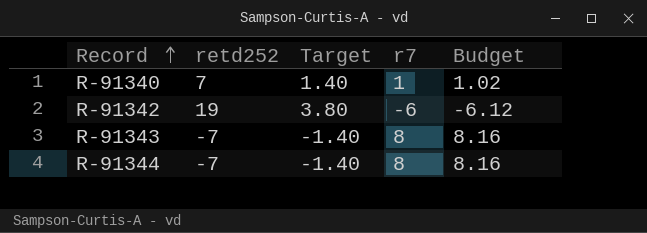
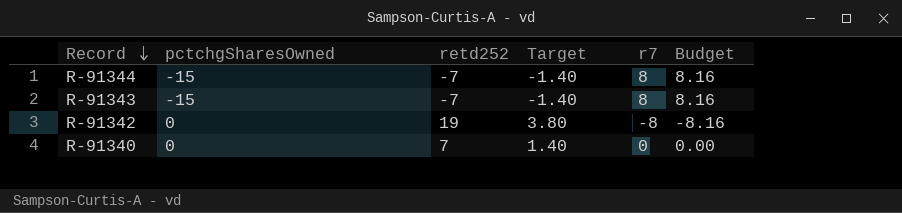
row order: Record ascending -> Record descending
column pctchgSharesOwned | position: none -> 2
R-91342 | r7: -6 -> -8
R-91342 | Budget: -6.12 -> -8.16
R-91340 | r7: 1 -> 0
R-91340 | Budget: 1.02 -> 0.00

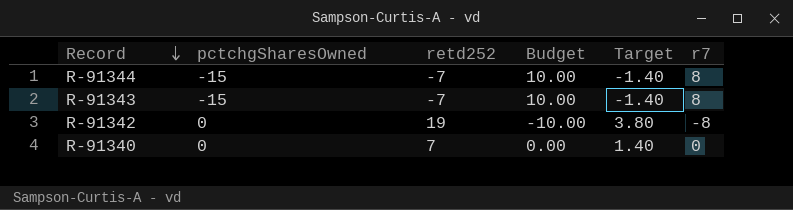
column Budget | formula: [r7] * 1.02 -> [r7] * 1.25
column Budget | position: 6 -> 4

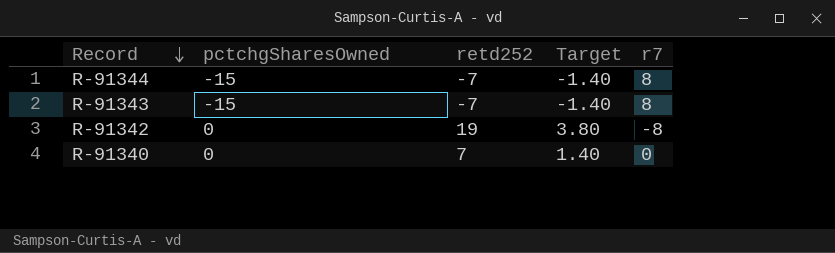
column Budget | formula: [r7] * 1.25 -> none

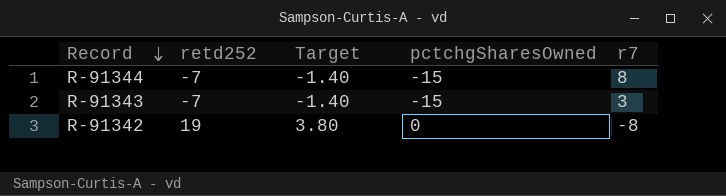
column pctchgSharesOwned | position: 2 -> 4
row R-91340: 0 | 7 | 1.40 | 0 -> none
R-91343 | r7: 8 -> 3

